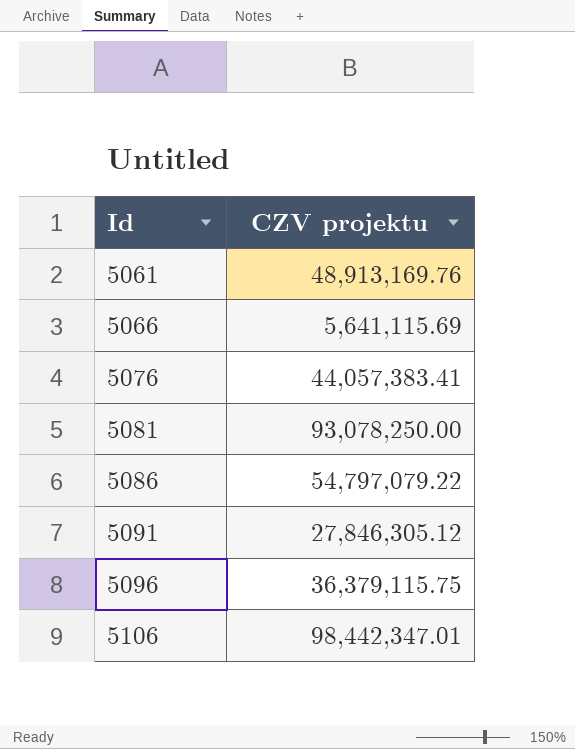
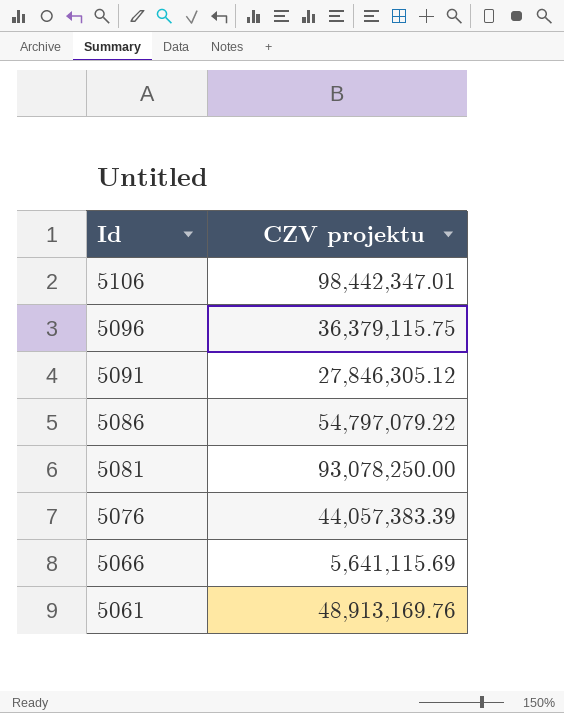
row order: Id ascending -> Id descending
5076 | CZV projektu: 44,057,383.41 -> 44,057,383.39

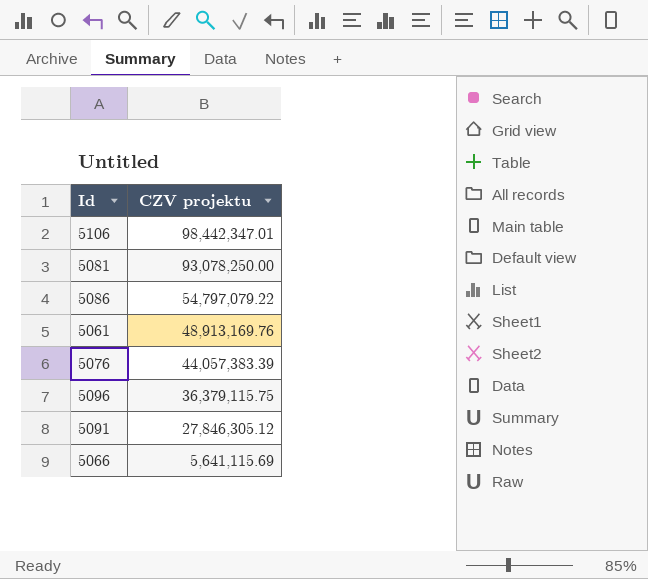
row order: Id descending -> CZV projektu descending

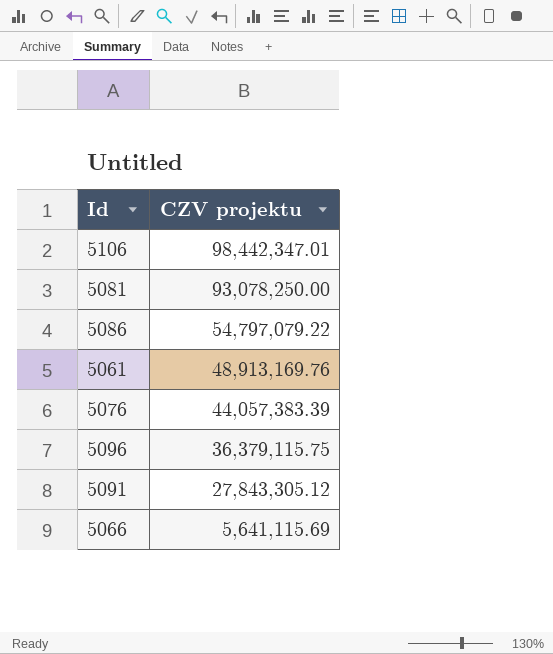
5091 | CZV projektu: 27,846,305.12 -> 27,843,305.12

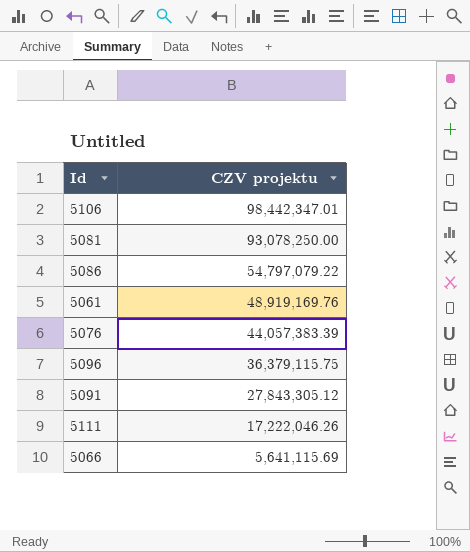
5061 | CZV projektu: 48,913,169.76 -> 48,919,169.76
row 5111: none -> 17,222,046.26

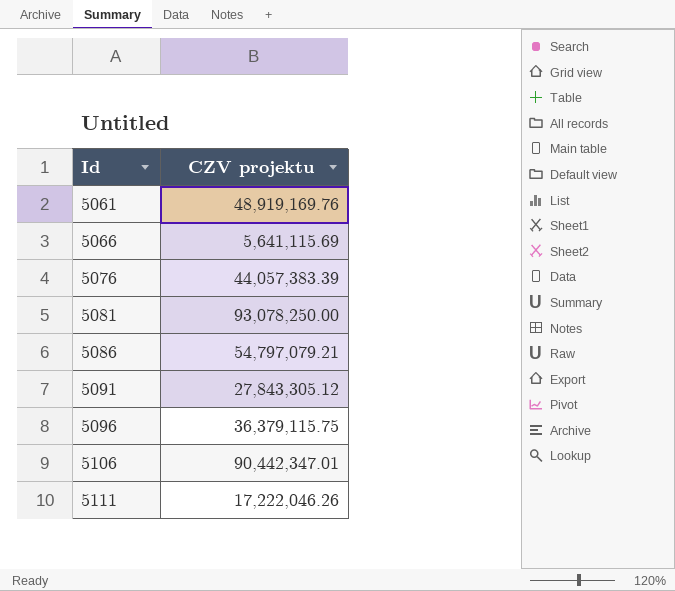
row order: CZV projektu descending -> Id ascending
5086 | CZV projektu: 54,797,079.22 -> 54,797,079.21
5106 | CZV projektu: 98,442,347.01 -> 90,442,347.01

